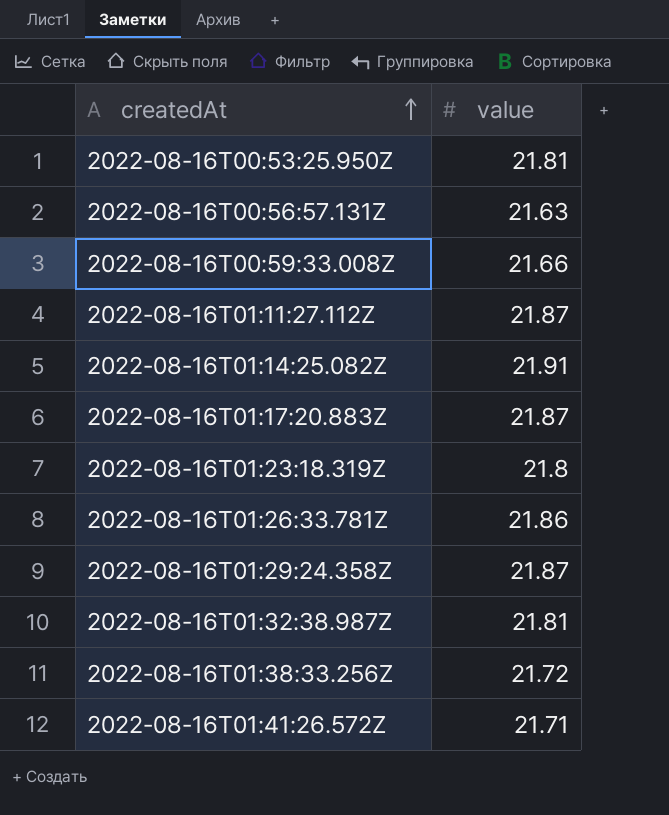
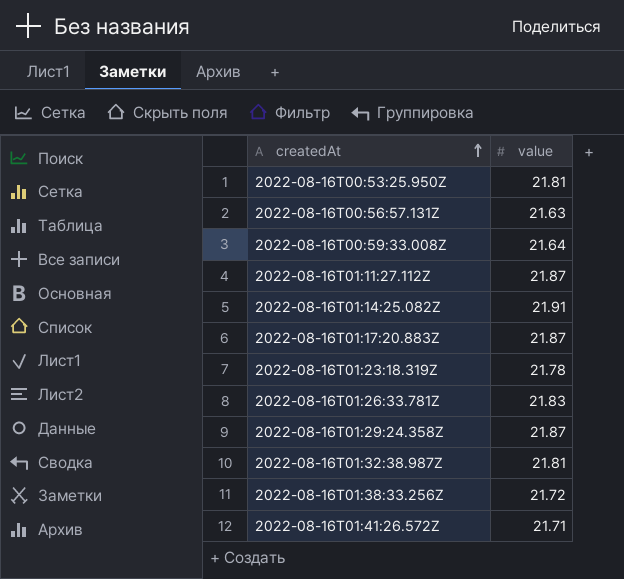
2022-08-16T00:59:33.008Z | value: 21.66 -> 21.64
2022-08-16T01:23:18.319Z | value: 21.8 -> 21.78
2022-08-16T01:26:33.781Z | value: 21.86 -> 21.83

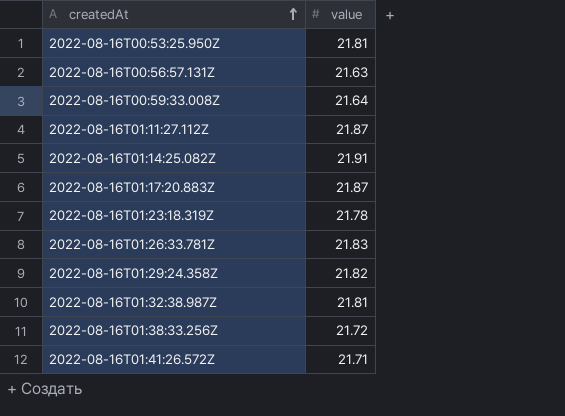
2022-08-16T01:29:24.358Z | value: 21.87 -> 21.82

